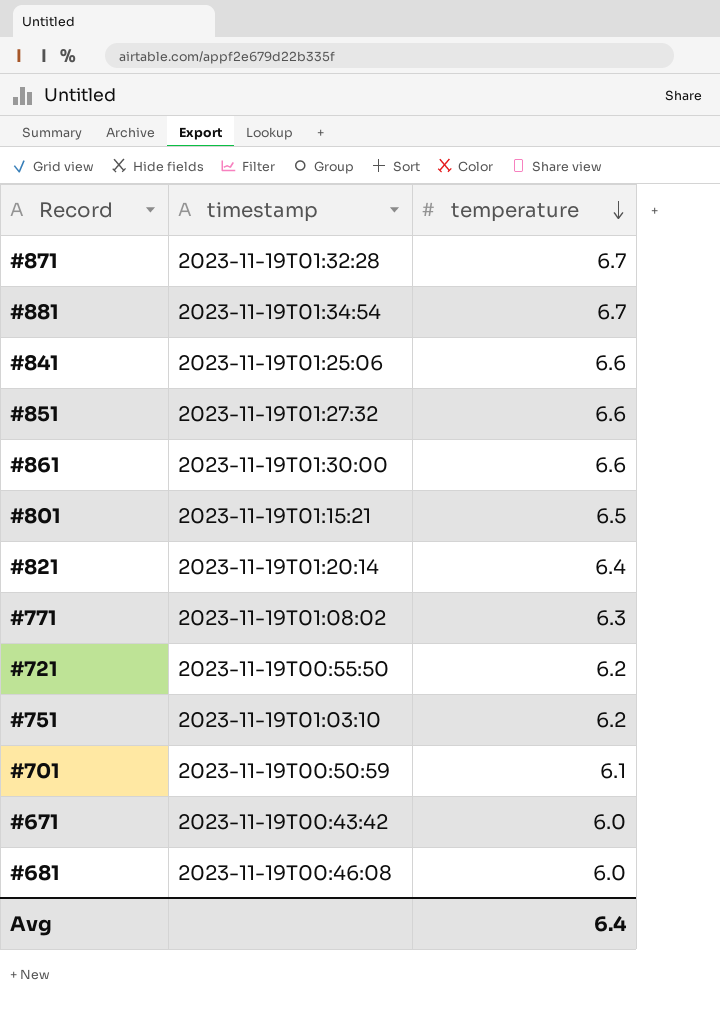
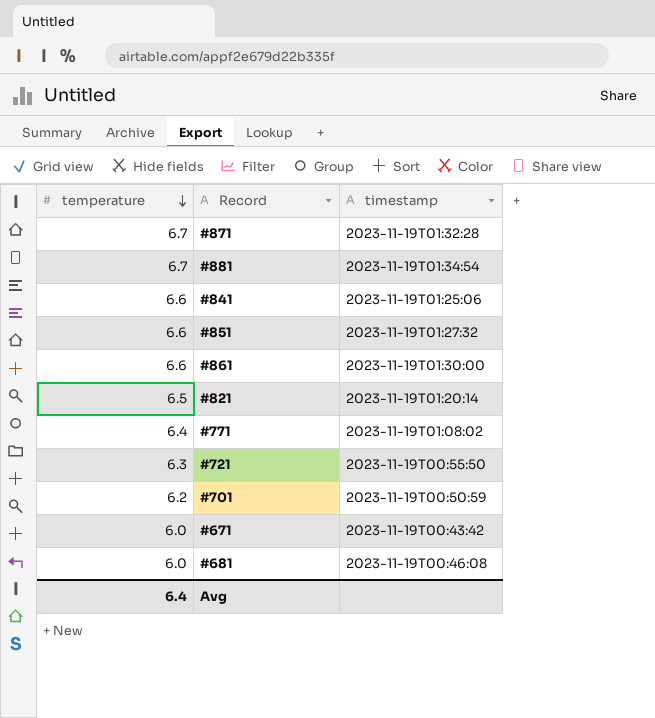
column temperature | position: 3 -> 1
row #801: 2023-11-19T01:15:21 | 6.5 -> none
row #751: 2023-11-19T01:03:10 | 6.2 -> none
#821 | temperature: 6.4 -> 6.5
#771 | temperature: 6.3 -> 6.4
#721 | temperature: 6.2 -> 6.3
#701 | temperature: 6.1 -> 6.2

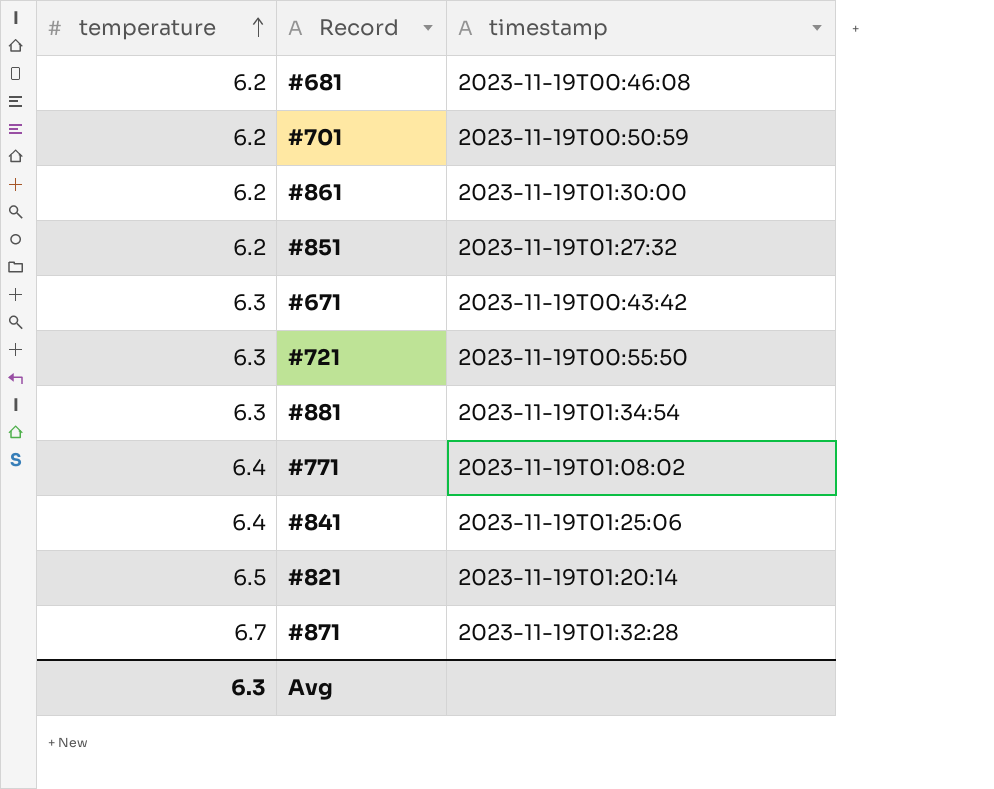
row order: temperature descending -> temperature ascending
#681 | temperature: 6.0 -> 6.2
#861 | temperature: 6.6 -> 6.2
#851 | temperature: 6.6 -> 6.2
#671 | temperature: 6.0 -> 6.3
#881 | temperature: 6.7 -> 6.3
#841 | temperature: 6.6 -> 6.4
Avg | temperature: 6.4 -> 6.3

